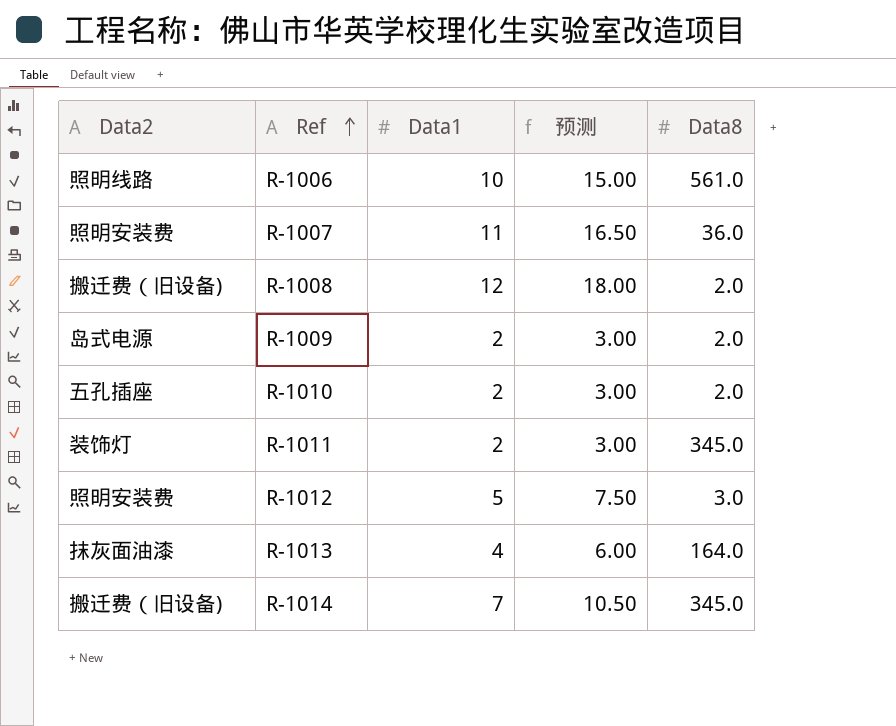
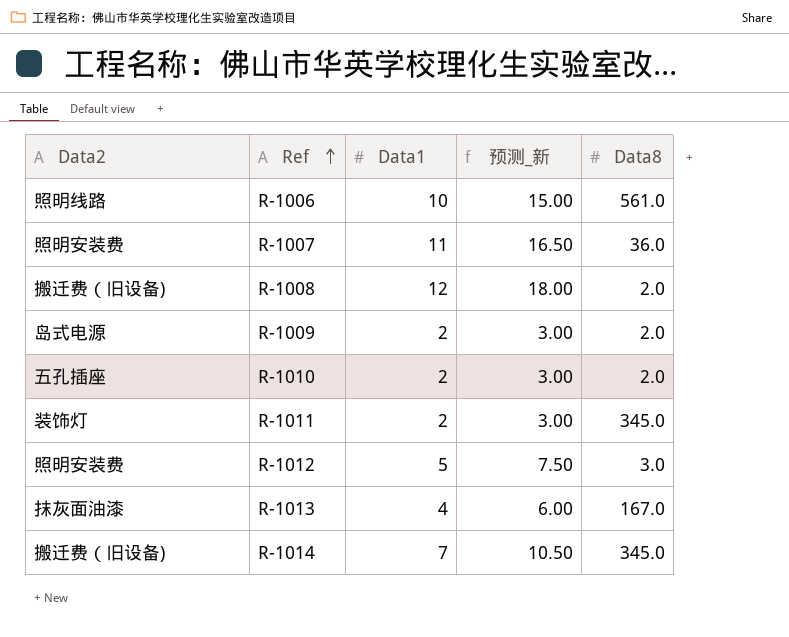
column name: 预测 -> 预测_新
R-1013 | Data8: 164.0 -> 167.0

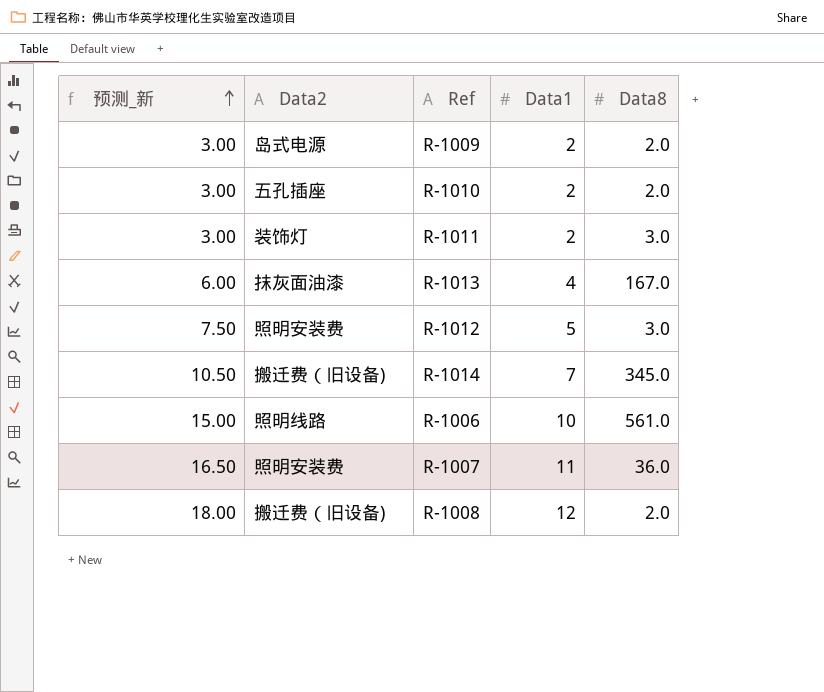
row order: Ref ascending -> 预测_新 ascending
column 预测_新 | position: 4 -> 1
R-1011 | Data8: 345.0 -> 3.0

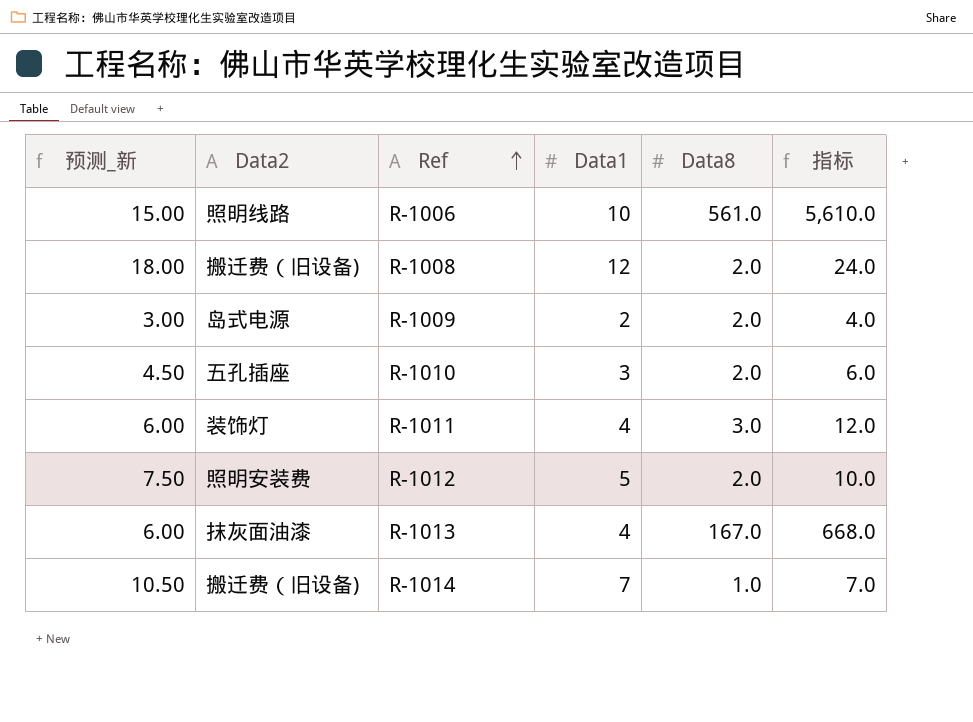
row order: 预测_新 ascending -> Ref ascending
column 指标 | formula: none -> [Data1] * [Data8]
row R-1007: 16.50 | 照明安装费 | 11 | 36.0 -> none
R-1010 | 预测_新: 3.00 -> 4.50
R-1010 | Data1: 2 -> 3
R-1011 | 预测_新: 3.00 -> 6.00
R-1011 | Data1: 2 -> 4
R-1012 | Data8: 3.0 -> 2.0
R-1014 | Data8: 345.0 -> 1.0

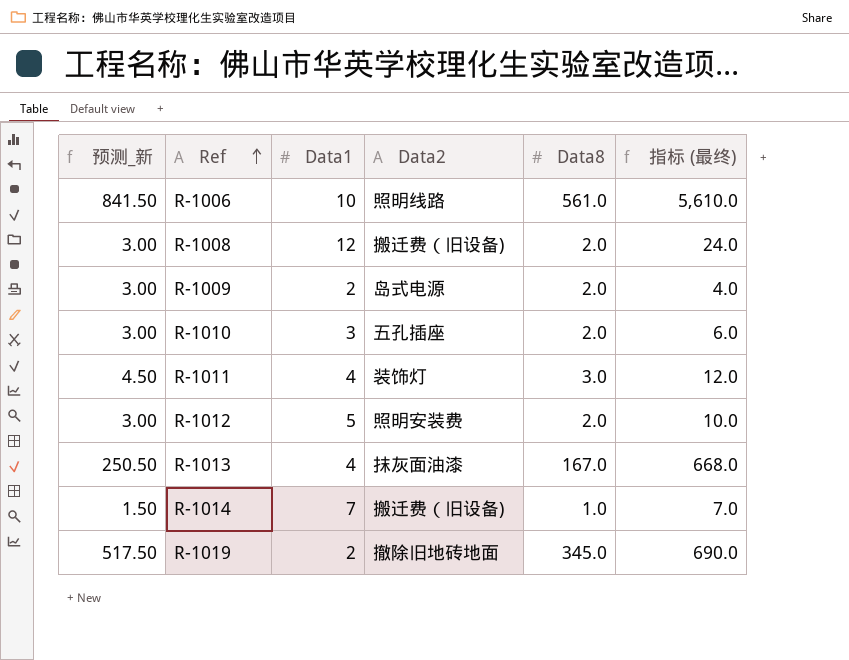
column 预测_新 | formula: [Data1] * 1.5 -> [Data8] * 1.5
column Data2 | position: 2 -> 4
column name: 指标 -> 指标 (最终)
row R-1019: none -> 517.50 | 2 | 撤除旧地砖地面 | 345.0 | 690.0

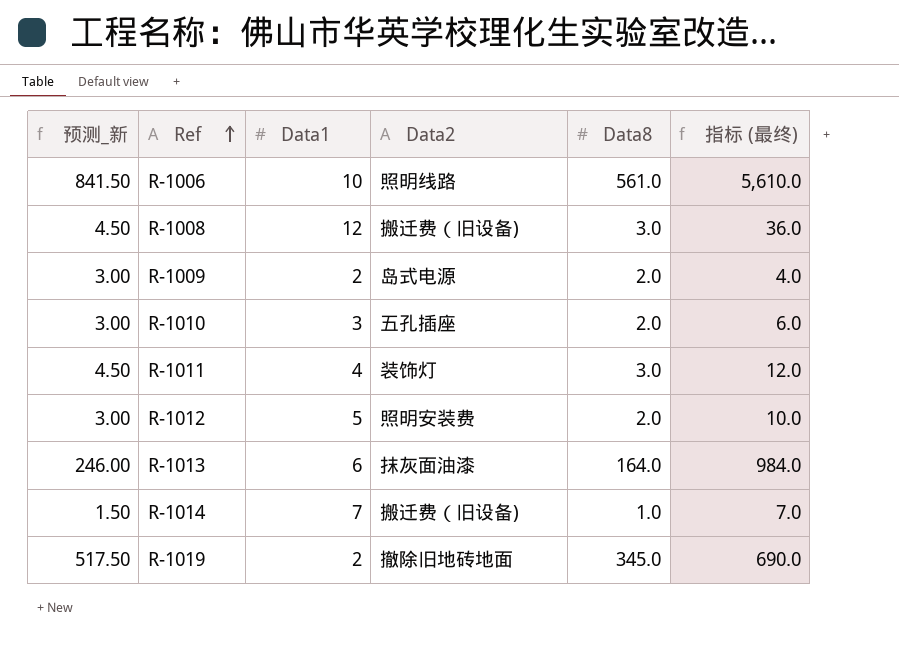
R-1008 | 预测_新: 3.00 -> 4.50
R-1008 | Data8: 2.0 -> 3.0
R-1008 | 指标 (最终): 24.0 -> 36.0
R-1013 | 预测_新: 250.50 -> 246.00
R-1013 | Data1: 4 -> 6
R-1013 | Data8: 167.0 -> 164.0
R-1013 | 指标 (最终): 668.0 -> 984.0

